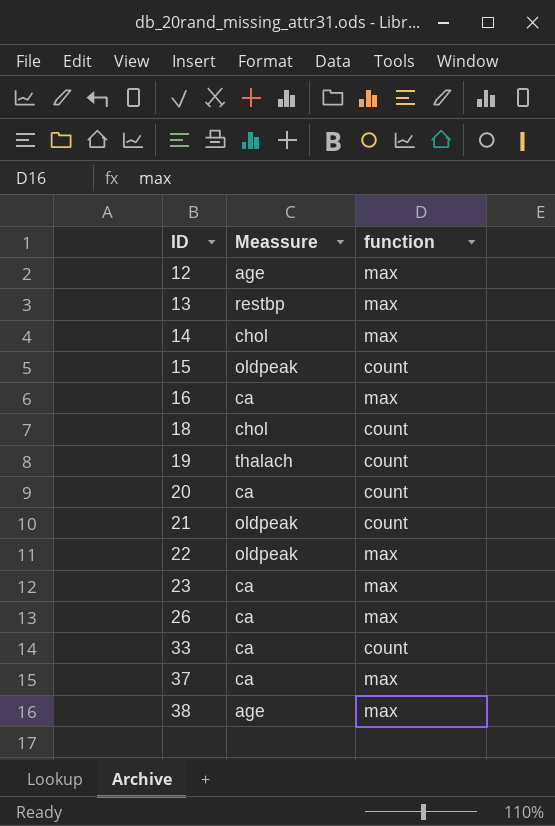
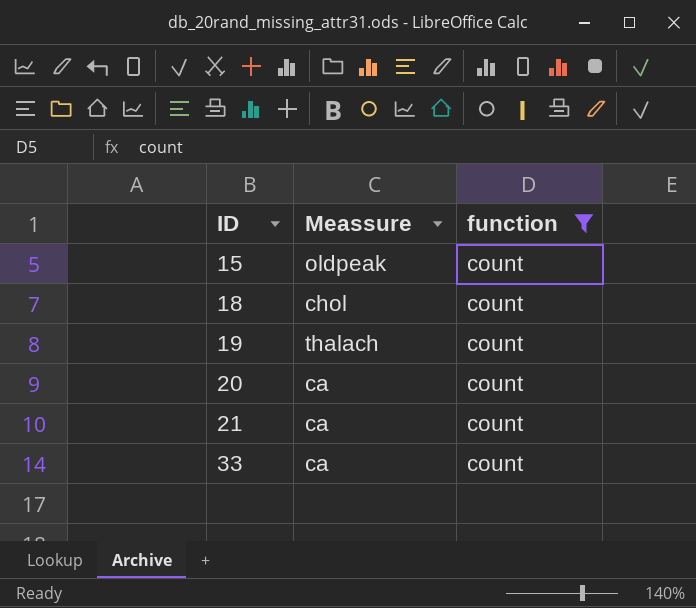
filter: none -> function = count
21 | Meassure: oldpeak -> ca

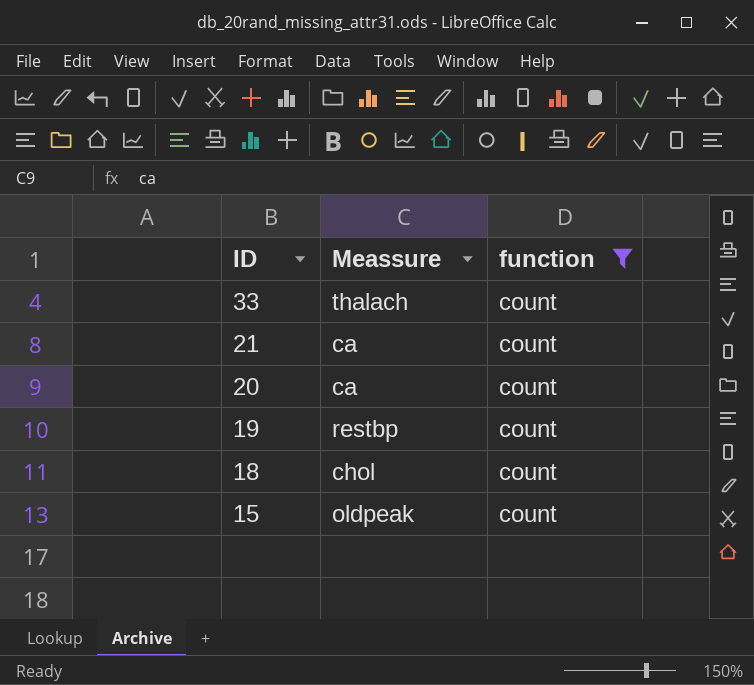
row order: ID ascending -> ID descending
33 | Meassure: ca -> thalach
19 | Meassure: thalach -> restbp

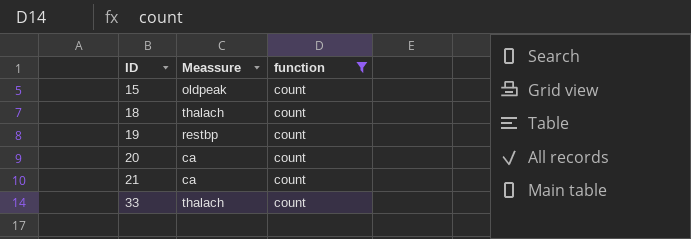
row order: ID descending -> ID ascending
18 | Meassure: chol -> thalach

